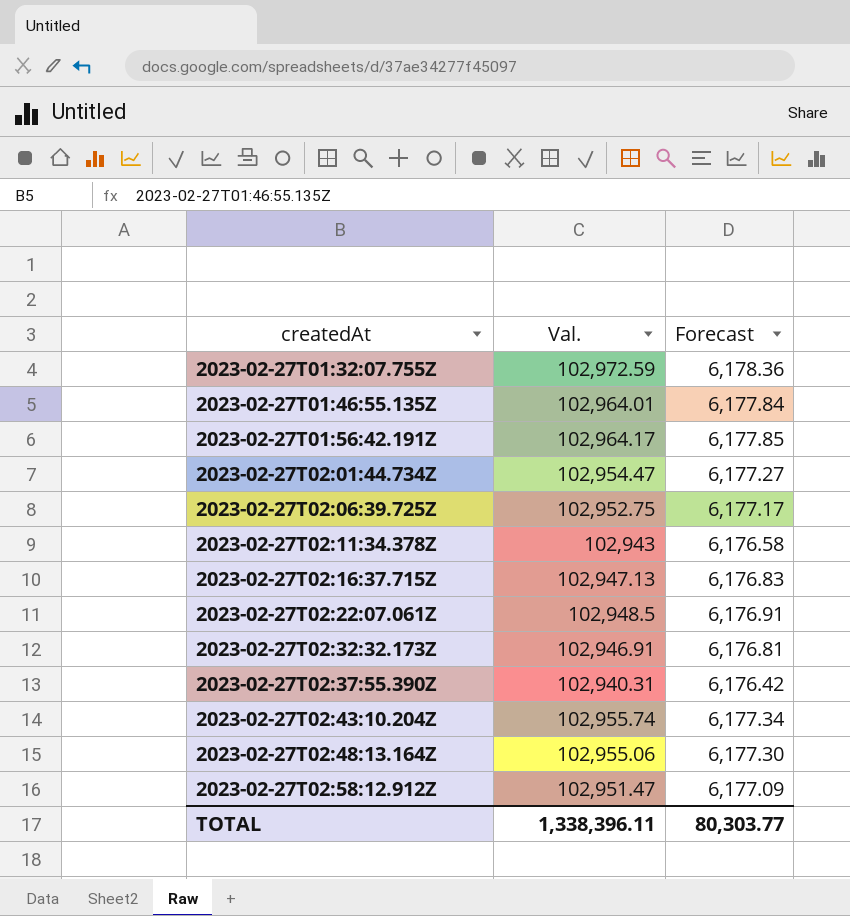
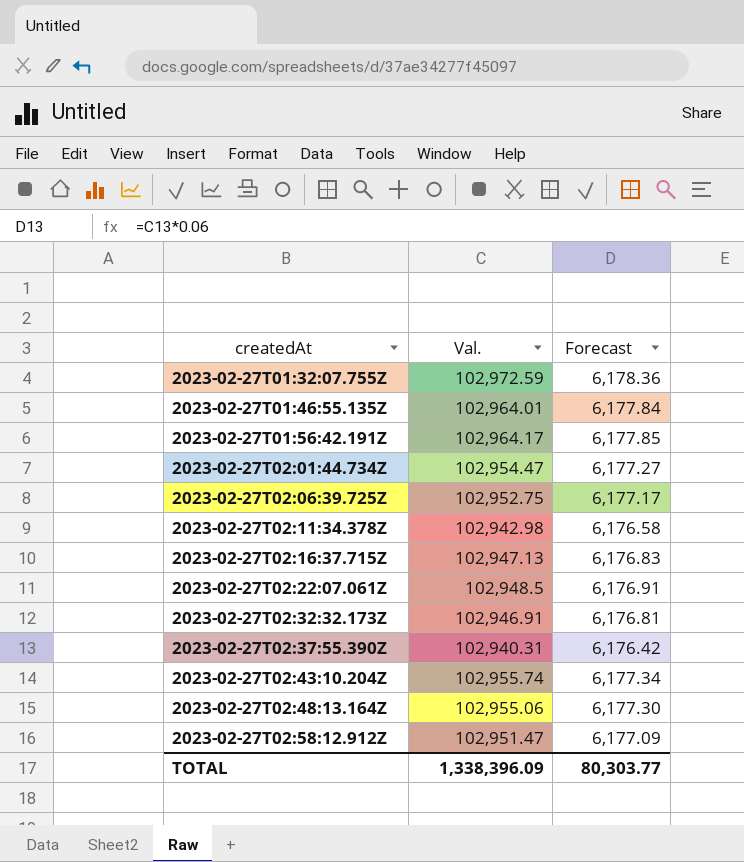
2023-02-27T02:11:34.378Z | Val.: 102,943 -> 102,942.98
TOTAL | Val.: 1,338,396.11 -> 1,338,396.09

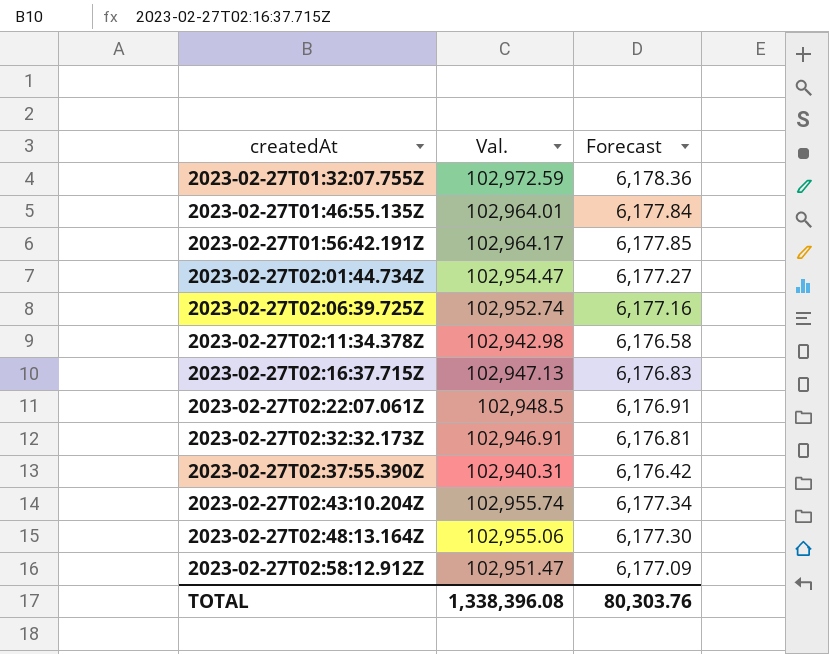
2023-02-27T02:06:39.725Z | Val.: 102,952.75 -> 102,952.74
2023-02-27T02:06:39.725Z | Forecast: 6,177.17 -> 6,177.16
TOTAL | Val.: 1,338,396.09 -> 1,338,396.08
TOTAL | Forecast: 80,303.77 -> 80,303.76

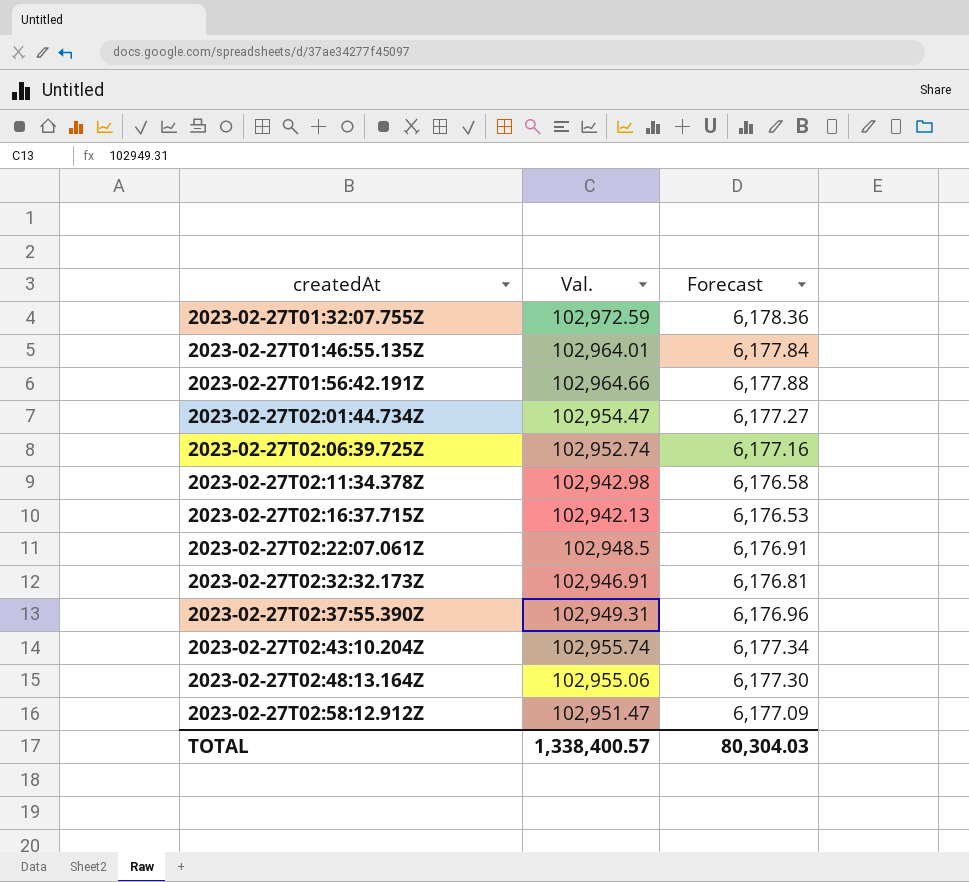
2023-02-27T01:56:42.191Z | Val.: 102,964.17 -> 102,964.66
2023-02-27T01:56:42.191Z | Forecast: 6,177.85 -> 6,177.88
2023-02-27T02:16:37.715Z | Val.: 102,947.13 -> 102,942.13
2023-02-27T02:16:37.715Z | Forecast: 6,176.83 -> 6,176.53
2023-02-27T02:37:55.390Z | Val.: 102,940.31 -> 102,949.31
2023-02-27T02:37:55.390Z | Forecast: 6,176.42 -> 6,176.96
TOTAL | Val.: 1,338,396.08 -> 1,338,400.57
TOTAL | Forecast: 80,303.76 -> 80,304.03

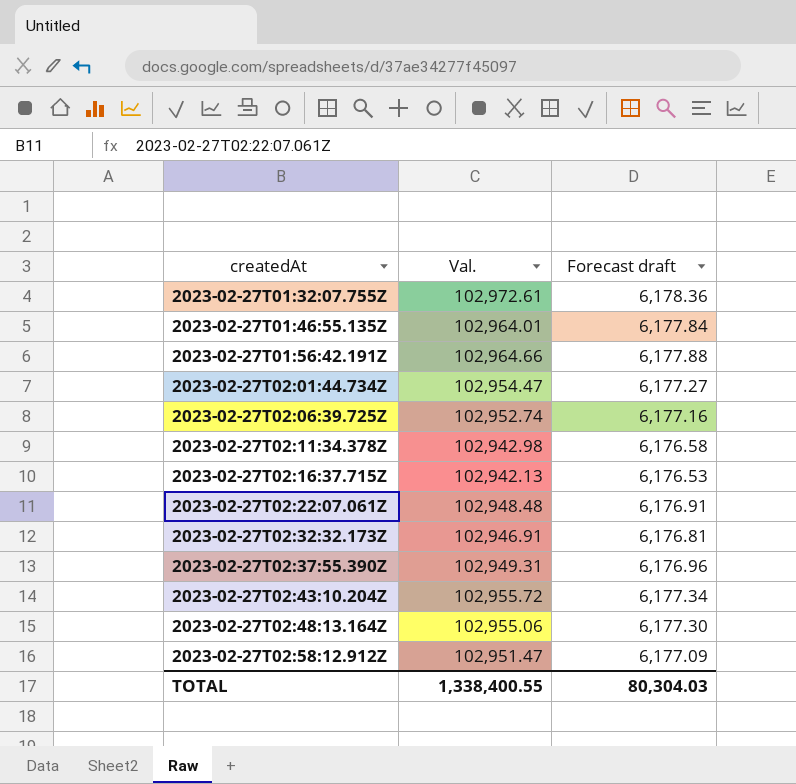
column name: Forecast -> Forecast draft
2023-02-27T01:32:07.755Z | Val.: 102,972.59 -> 102,972.61
2023-02-27T02:22:07.061Z | Val.: 102,948.5 -> 102,948.48
2023-02-27T02:43:10.204Z | Val.: 102,955.74 -> 102,955.72
TOTAL | Val.: 1,338,400.57 -> 1,338,400.55

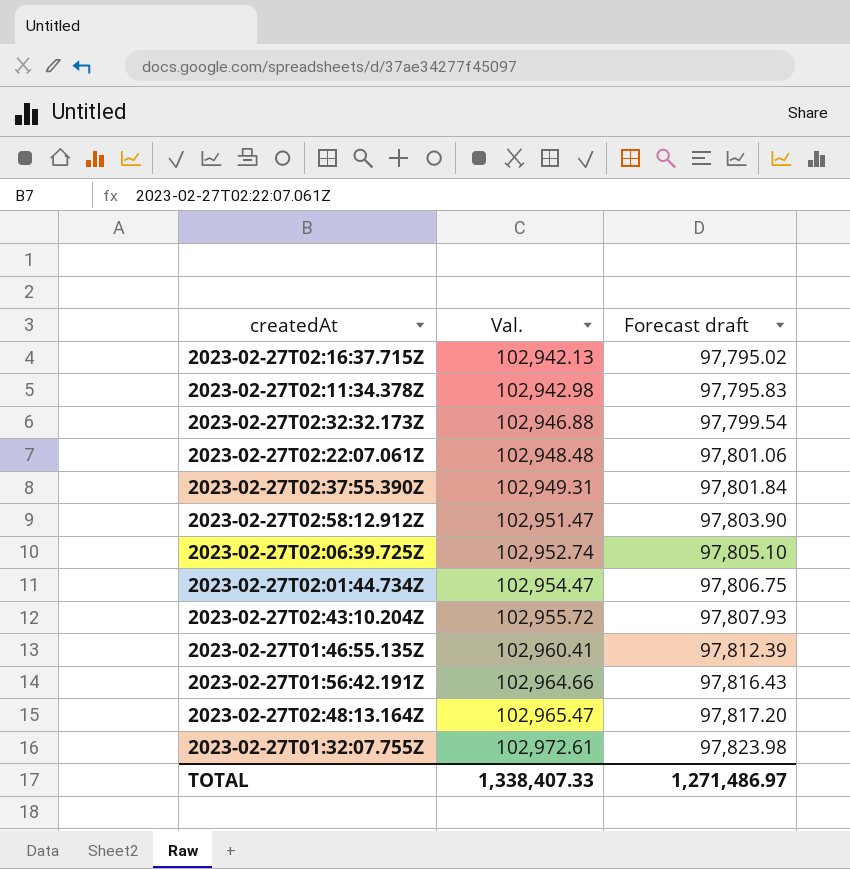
row order: createdAt ascending -> Val. ascending
column Forecast draft | formula: [Val.] * 0.06 -> [Val.] * 0.95
2023-02-27T02:32:32.173Z | Val.: 102,946.91 -> 102,946.88
2023-02-27T01:46:55.135Z | Val.: 102,964.01 -> 102,960.41
2023-02-27T02:48:13.164Z | Val.: 102,955.06 -> 102,965.47
TOTAL | Val.: 1,338,400.55 -> 1,338,407.33
TOTAL | Forecast draft: 80,304.03 -> 1,271,486.97

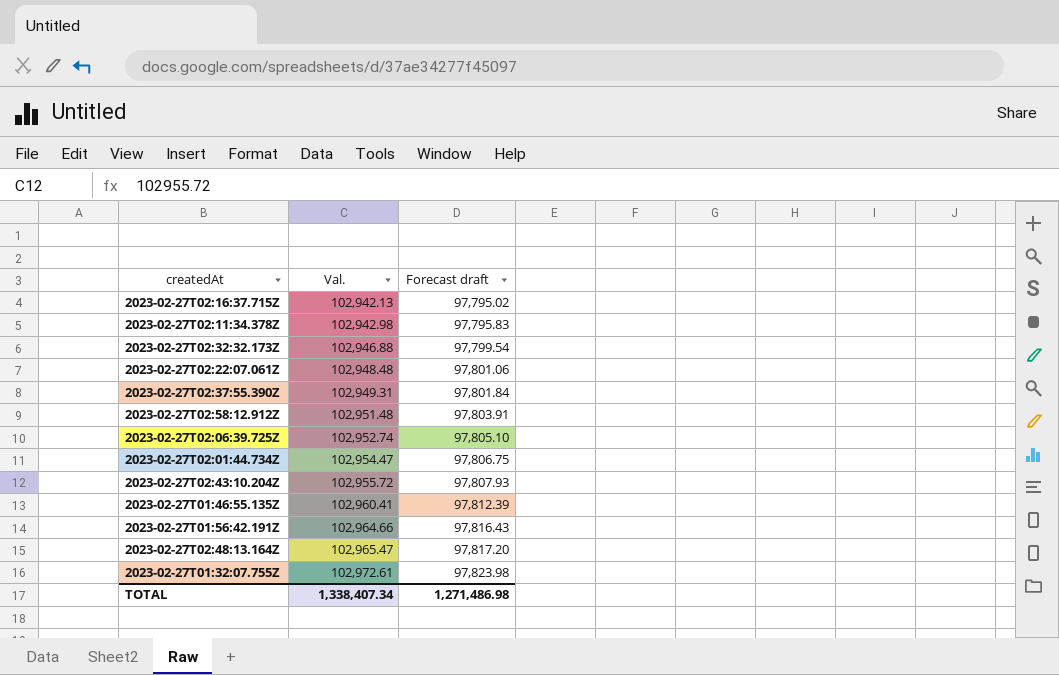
2023-02-27T02:58:12.912Z | Val.: 102,951.47 -> 102,951.48
2023-02-27T02:58:12.912Z | Forecast draft: 97,803.90 -> 97,803.91
TOTAL | Val.: 1,338,407.33 -> 1,338,407.34
TOTAL | Forecast draft: 1,271,486.97 -> 1,271,486.98

